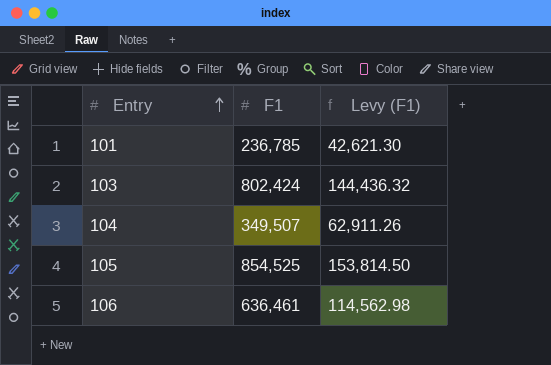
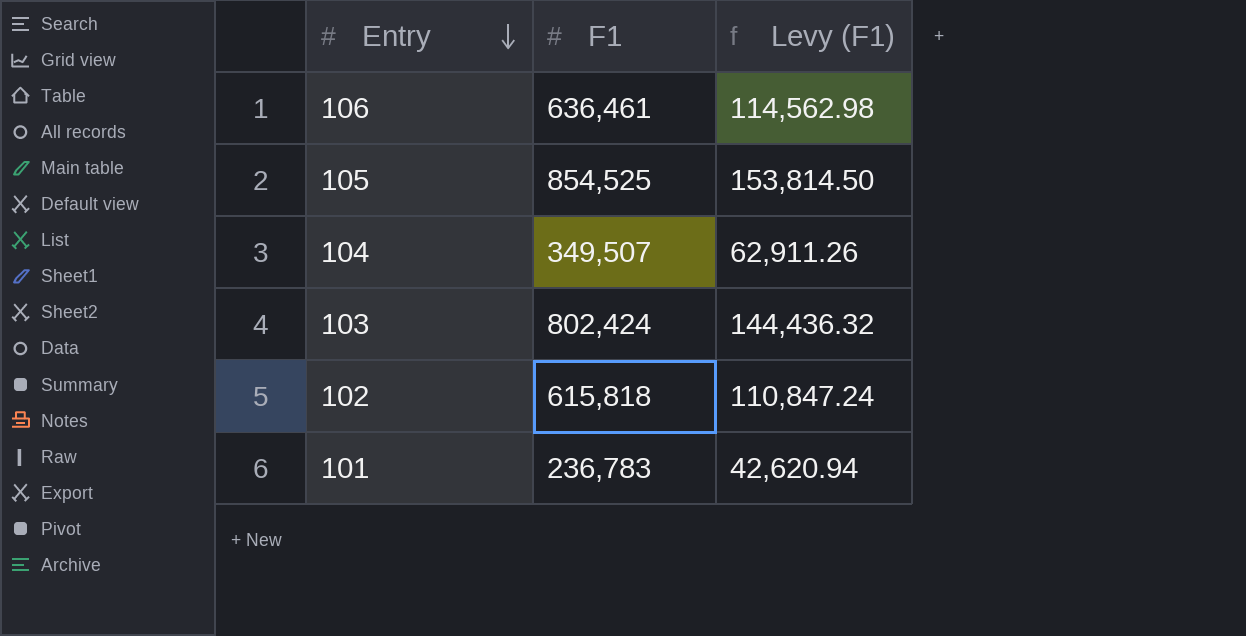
row order: Entry ascending -> Entry descending
row 102: none -> 615,818 | 110,847.24
101 | F1: 236,785 -> 236,783
101 | Levy (F1): 42,621.30 -> 42,620.94

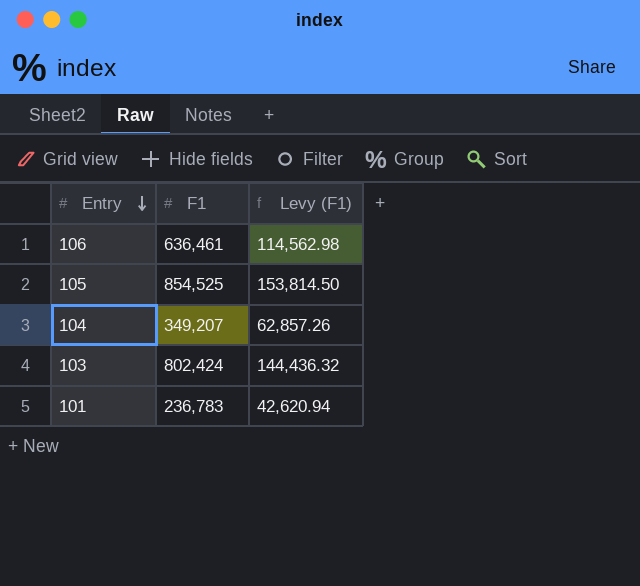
row 102: 615,818 | 110,847.24 -> none
104 | F1: 349,507 -> 349,207
104 | Levy (F1): 62,911.26 -> 62,857.26

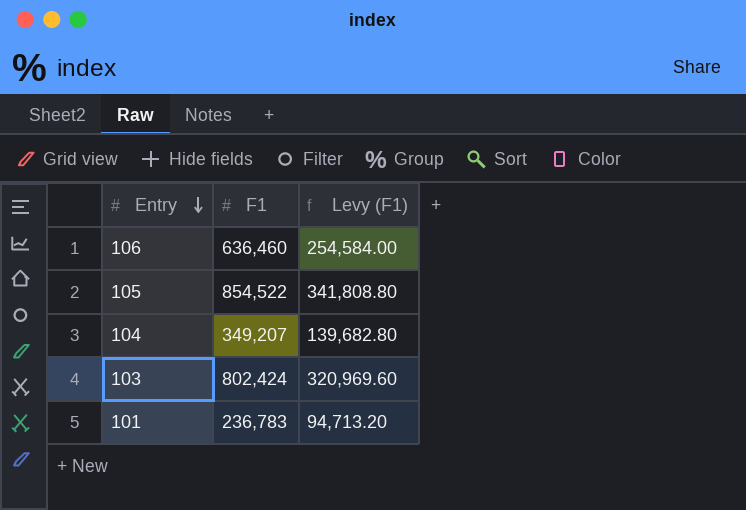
column Levy (F1) | formula: [F1] * 0.18 -> [F1] * 0.4
106 | F1: 636,461 -> 636,460
105 | F1: 854,525 -> 854,522

